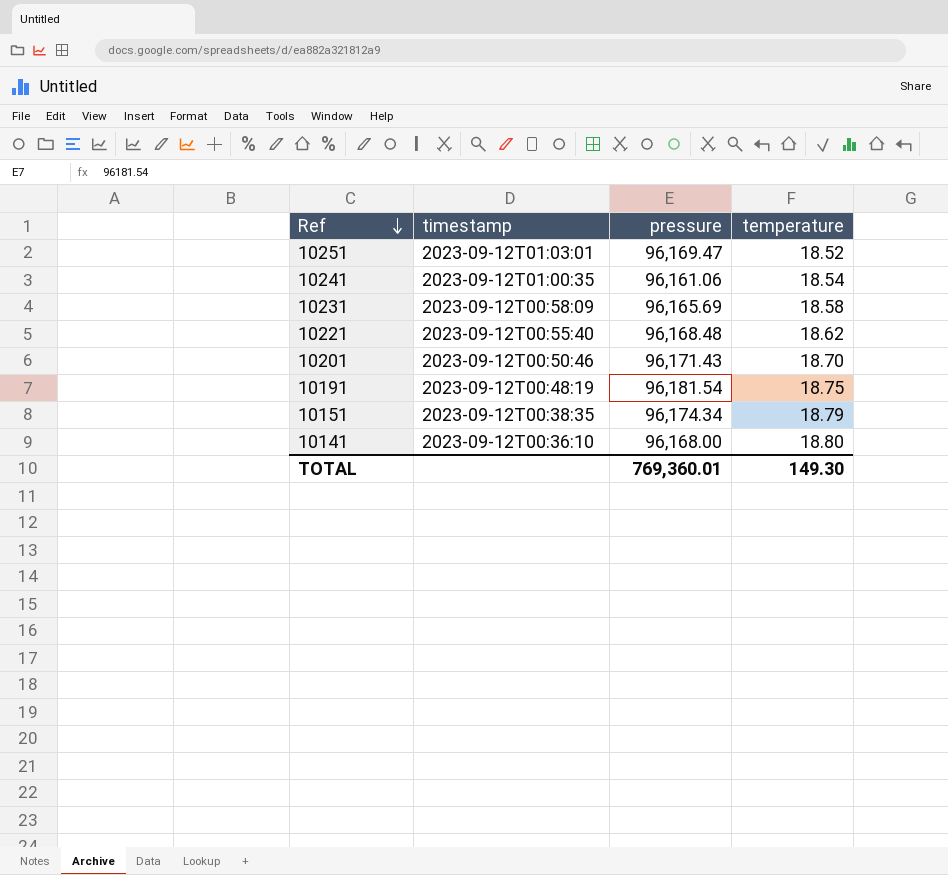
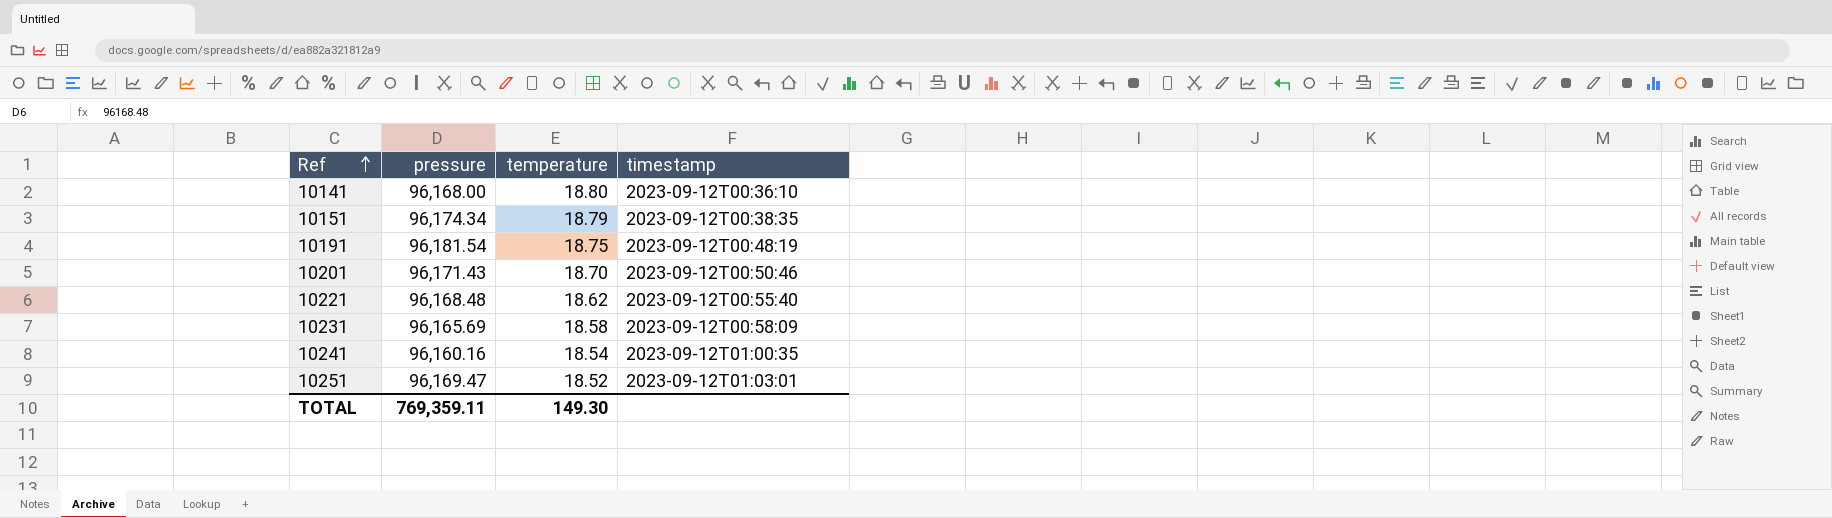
row order: Ref descending -> Ref ascending
column timestamp | position: 2 -> 4
10241 | pressure: 96,161.06 -> 96,160.16
TOTAL | pressure: 769,360.01 -> 769,359.11

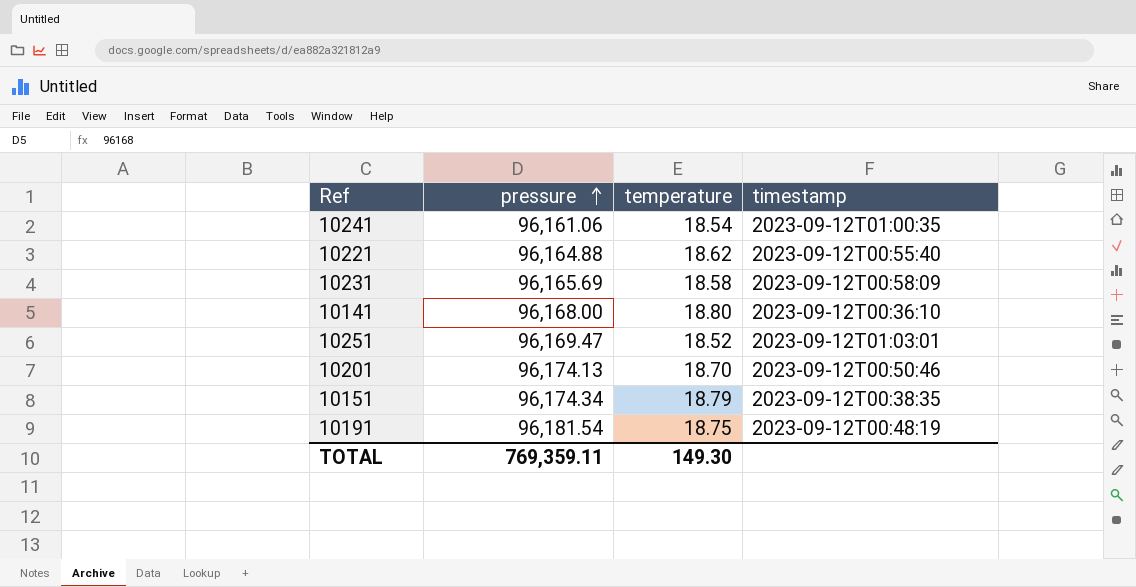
row order: Ref ascending -> pressure ascending
10241 | pressure: 96,160.16 -> 96,161.06
10221 | pressure: 96,168.48 -> 96,164.88
10201 | pressure: 96,171.43 -> 96,174.13

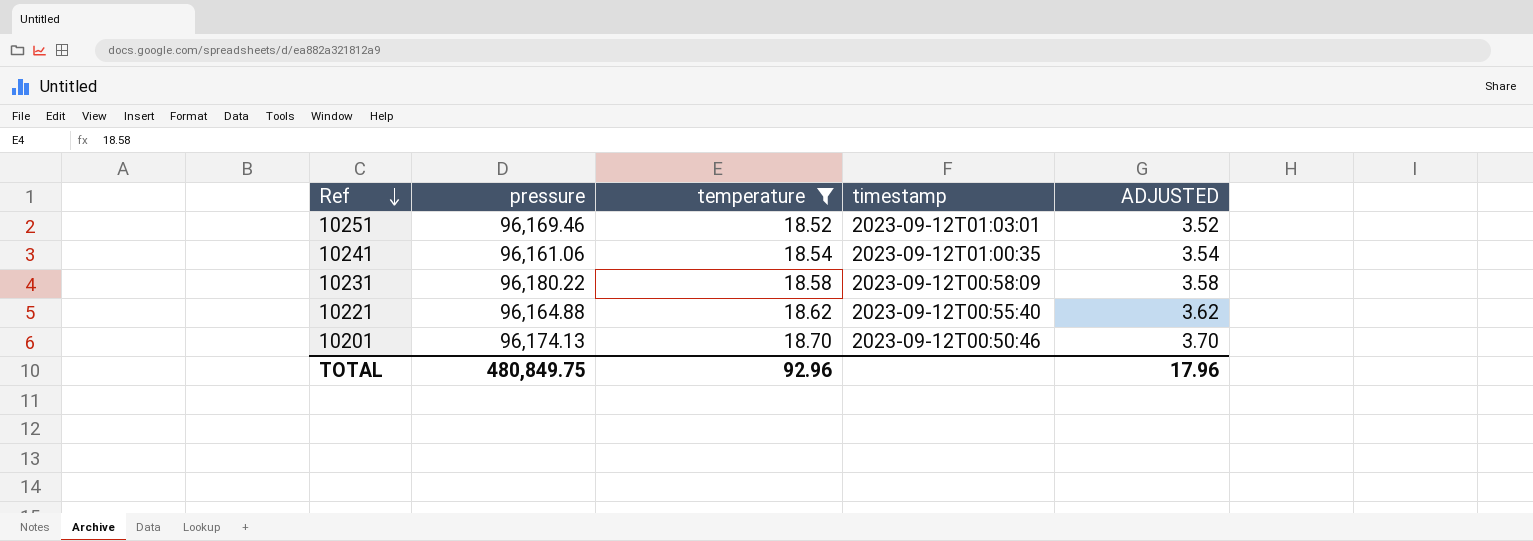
filter: none -> temperature <= 18.70
row order: pressure ascending -> Ref descending
column ADJUSTED | formula: none -> [temperature] - 15
10251 | pressure: 96,169.47 -> 96,169.46
10231 | pressure: 96,165.69 -> 96,180.22
TOTAL | pressure: 769,359.11 -> 480,849.75
TOTAL | temperature: 149.30 -> 92.96

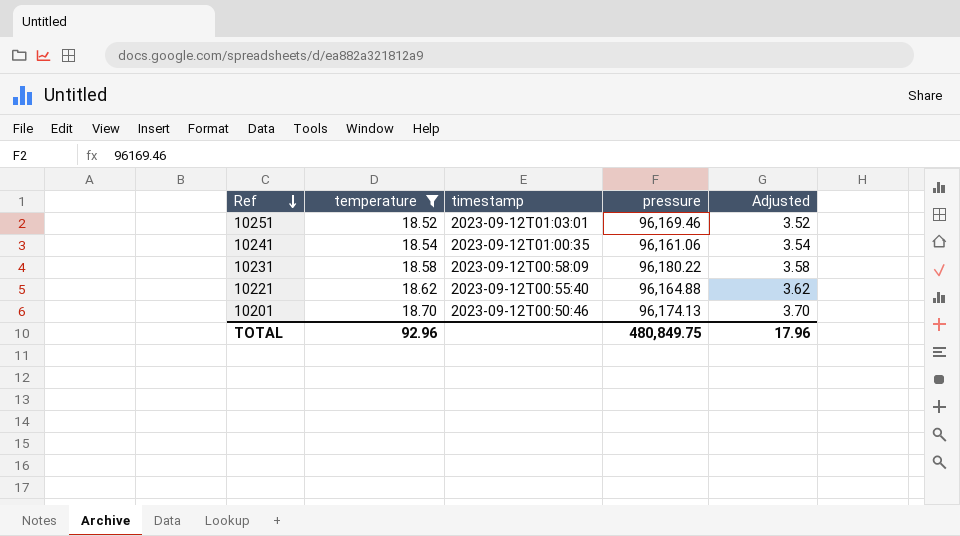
column pressure | position: 2 -> 4
column name: ADJUSTED -> Adjusted

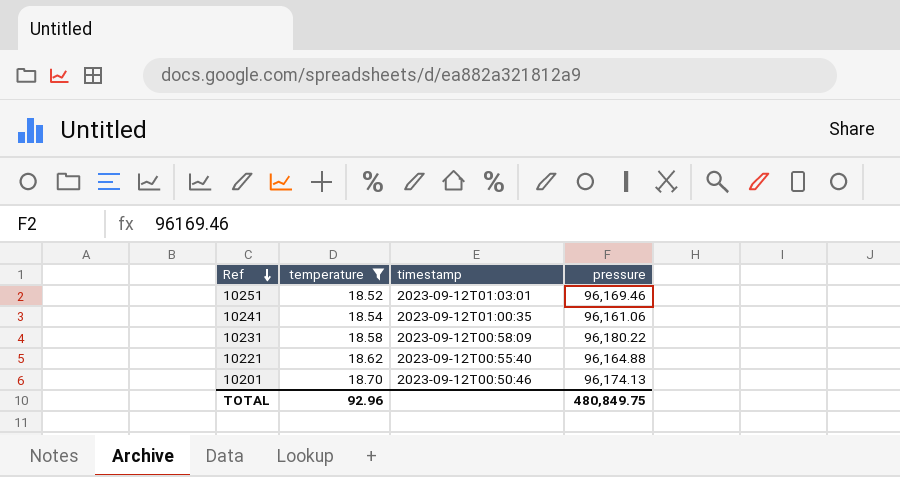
column Adjusted | formula: [temperature] - 15 -> none

